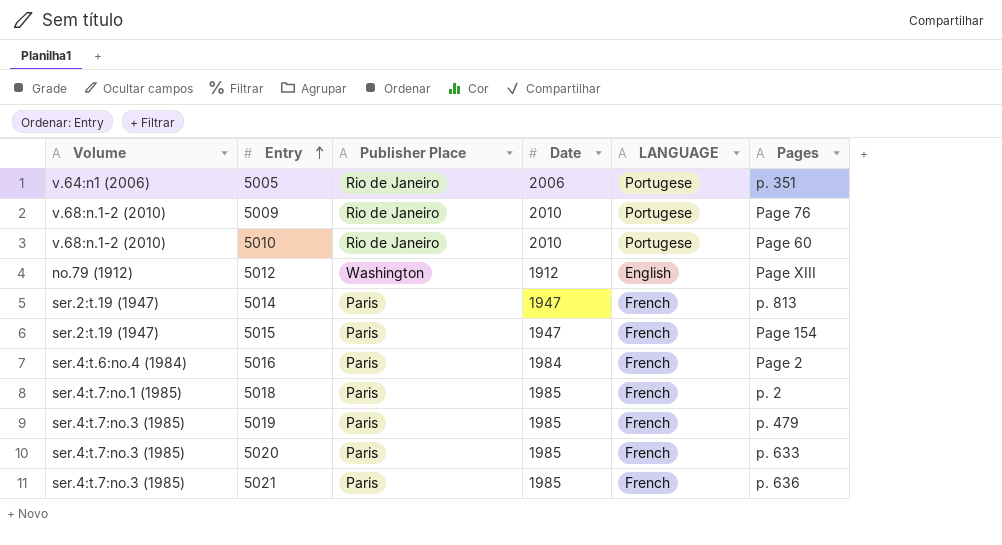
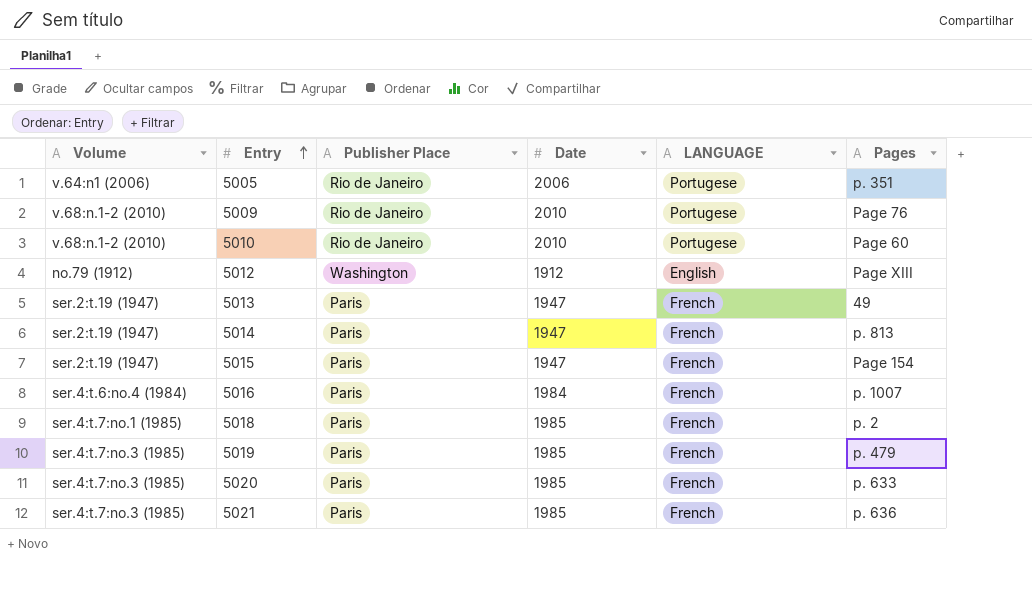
row 5013: none -> ser.2:t.19 (1947) | Paris | 1947 | French | 49
5016 | Pages: Page 2 -> p. 1007

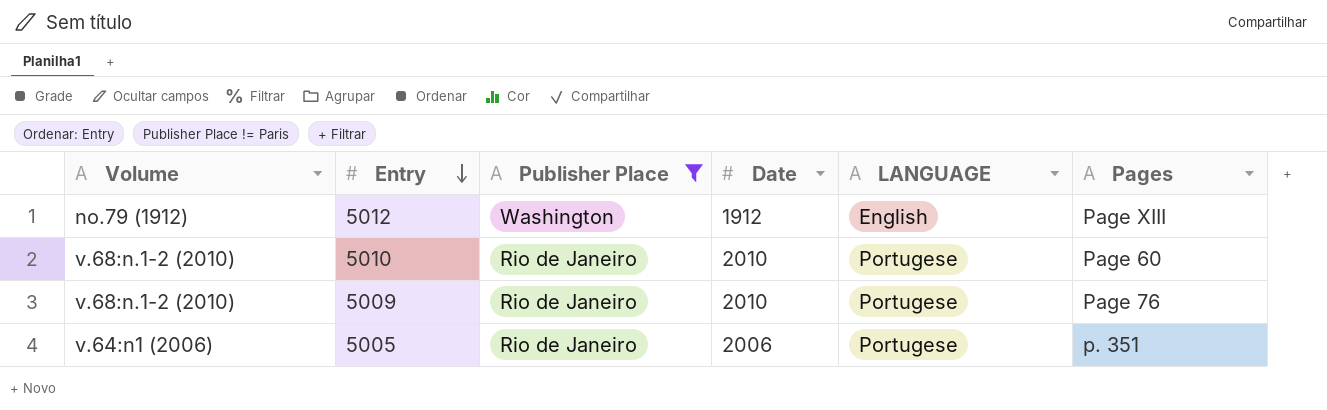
filter: none -> Publisher Place != Paris
row order: Entry ascending -> Entry descending

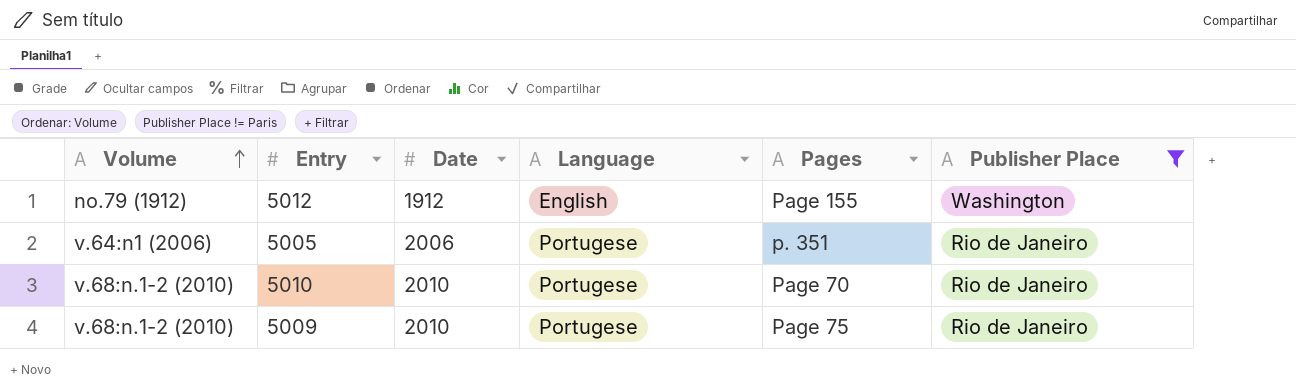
row order: Entry descending -> Volume ascending
column name: LANGUAGE -> Language
column Publisher Place | position: 3 -> 6
5012 | Pages: Page XIII -> Page 155
5010 | Pages: Page 60 -> Page 70
5009 | Pages: Page 76 -> Page 75

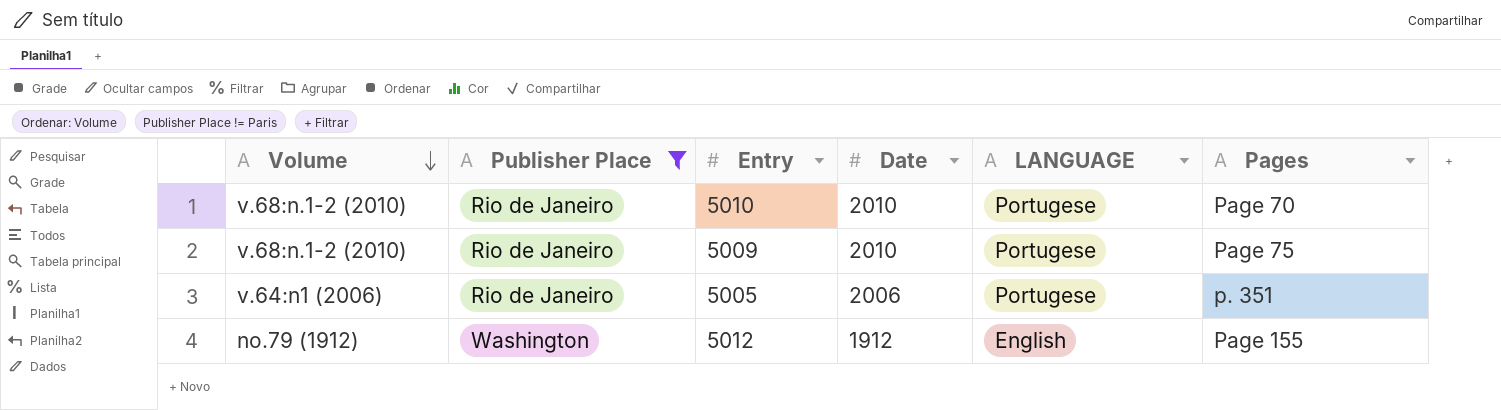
row order: Volume ascending -> Volume descending
column Publisher Place | position: 6 -> 2
column name: Language -> LANGUAGE

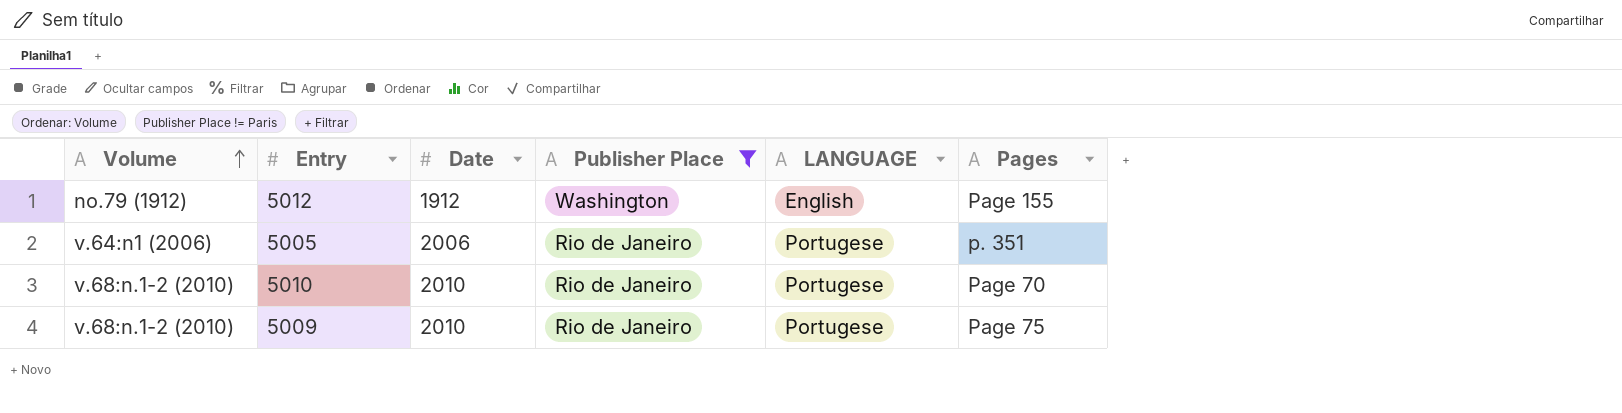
row order: Volume descending -> Volume ascending
column Publisher Place | position: 2 -> 4

